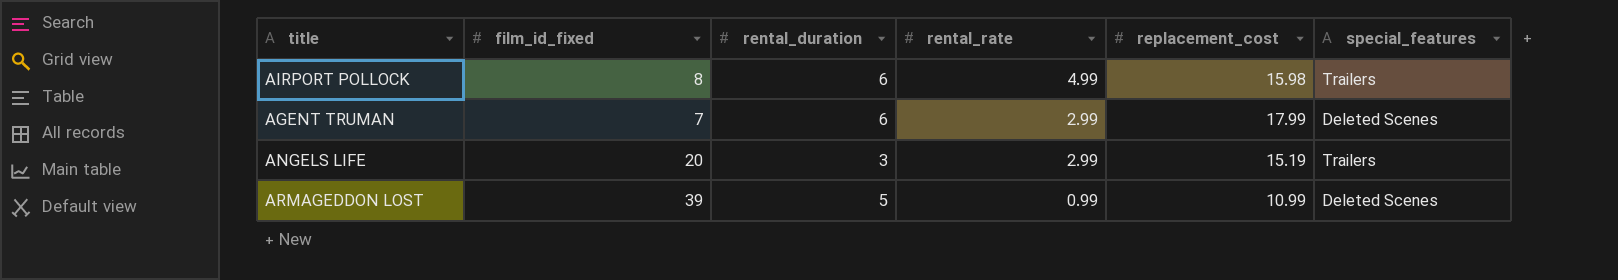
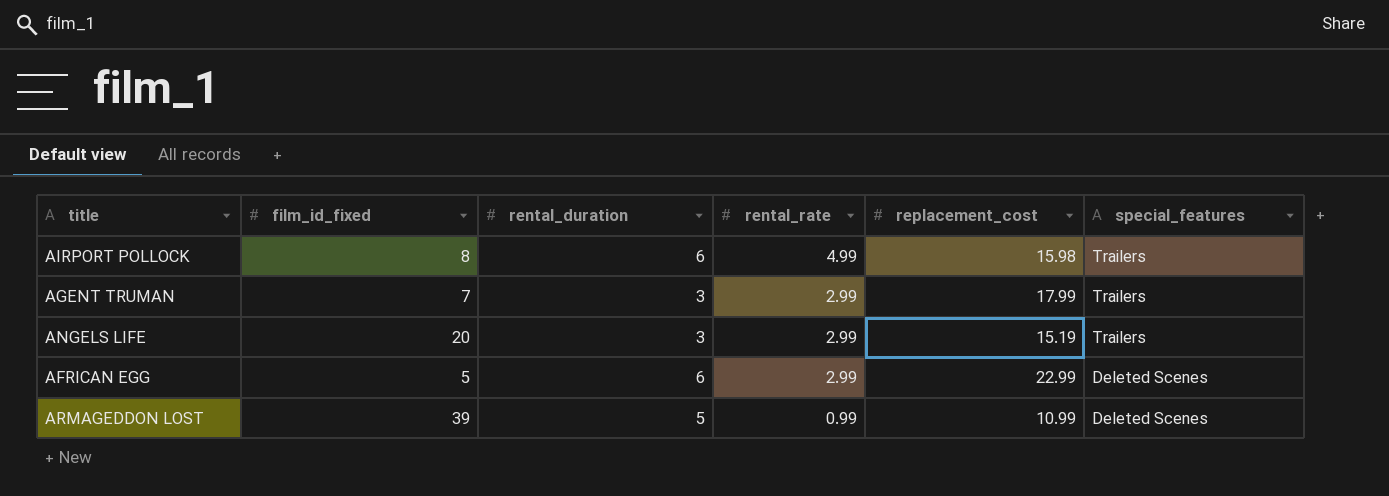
AGENT TRUMAN | rental_duration: 6 -> 3
AGENT TRUMAN | special_features: Deleted Scenes -> Trailers
row AFRICAN EGG: none -> 5 | 6 | 2.99 | 22.99 | Deleted Scenes

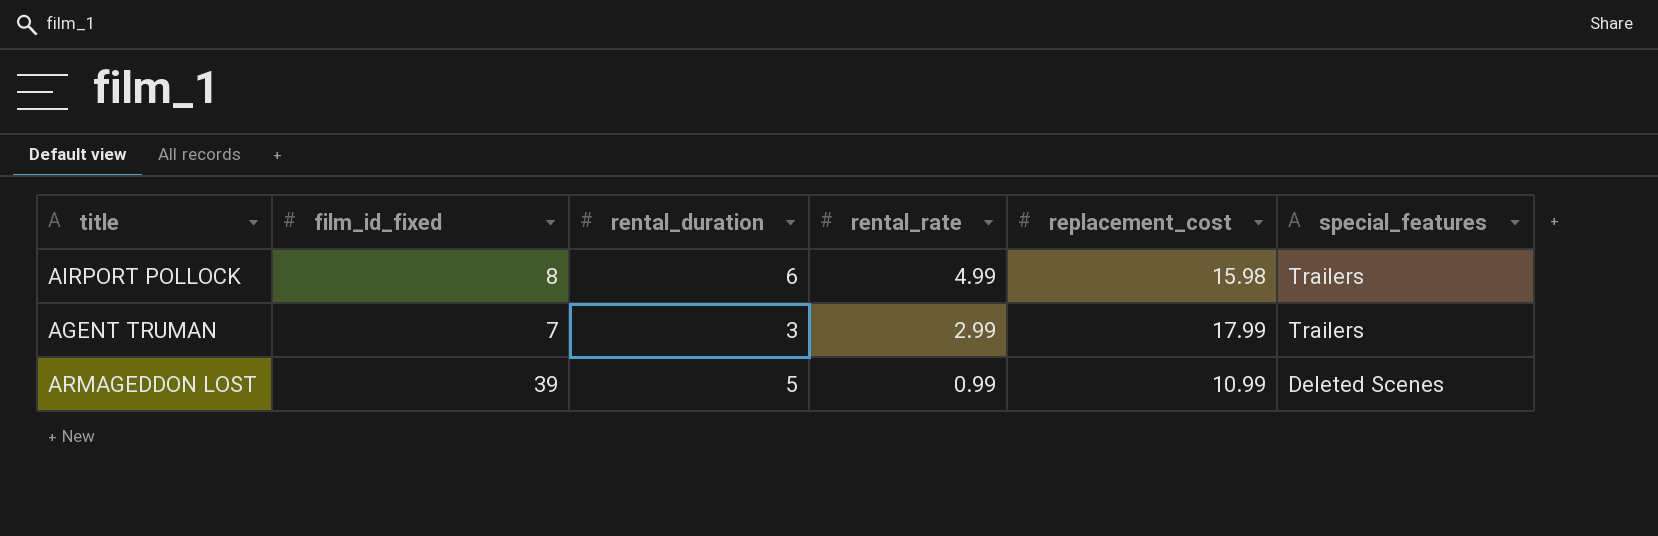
row ANGELS LIFE: 20 | 3 | 2.99 | 15.19 | Trailers -> none
row AFRICAN EGG: 5 | 6 | 2.99 | 22.99 | Deleted Scenes -> none

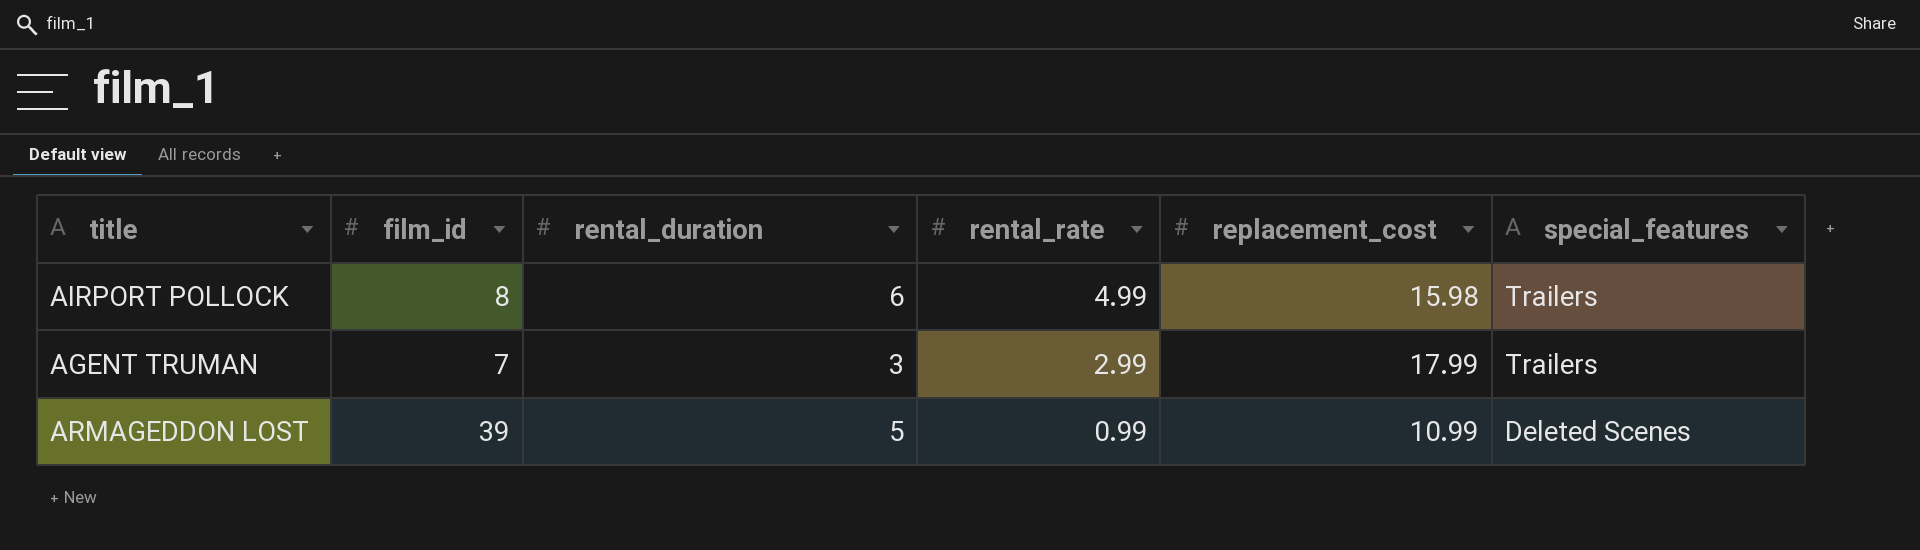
column name: film_id_fixed -> film_id

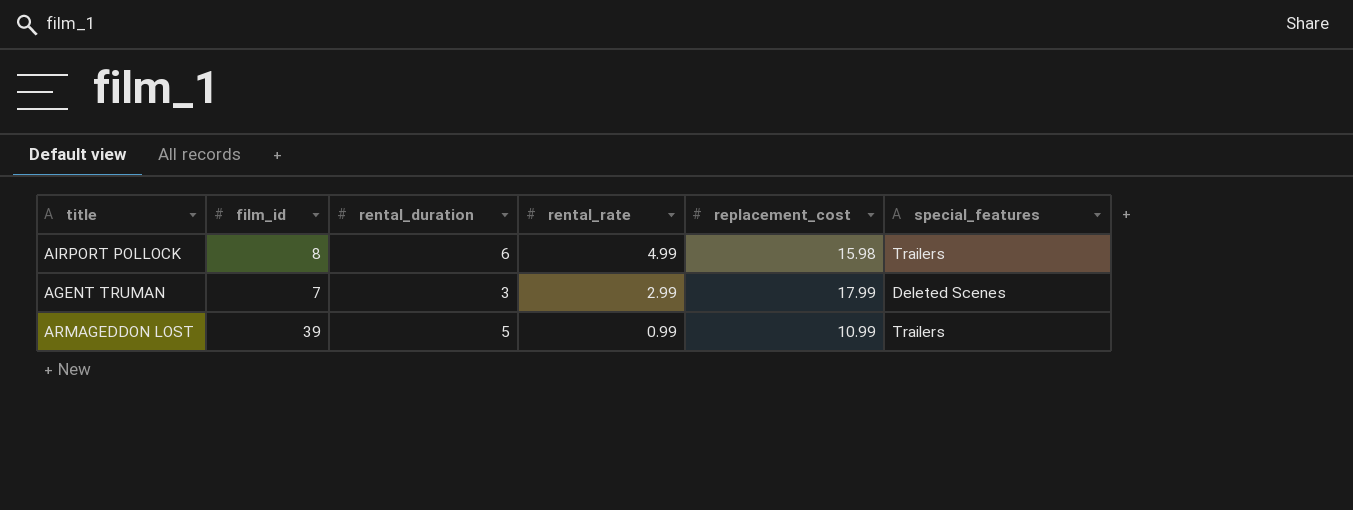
AGENT TRUMAN | special_features: Trailers -> Deleted Scenes
ARMAGEDDON LOST | special_features: Deleted Scenes -> Trailers

